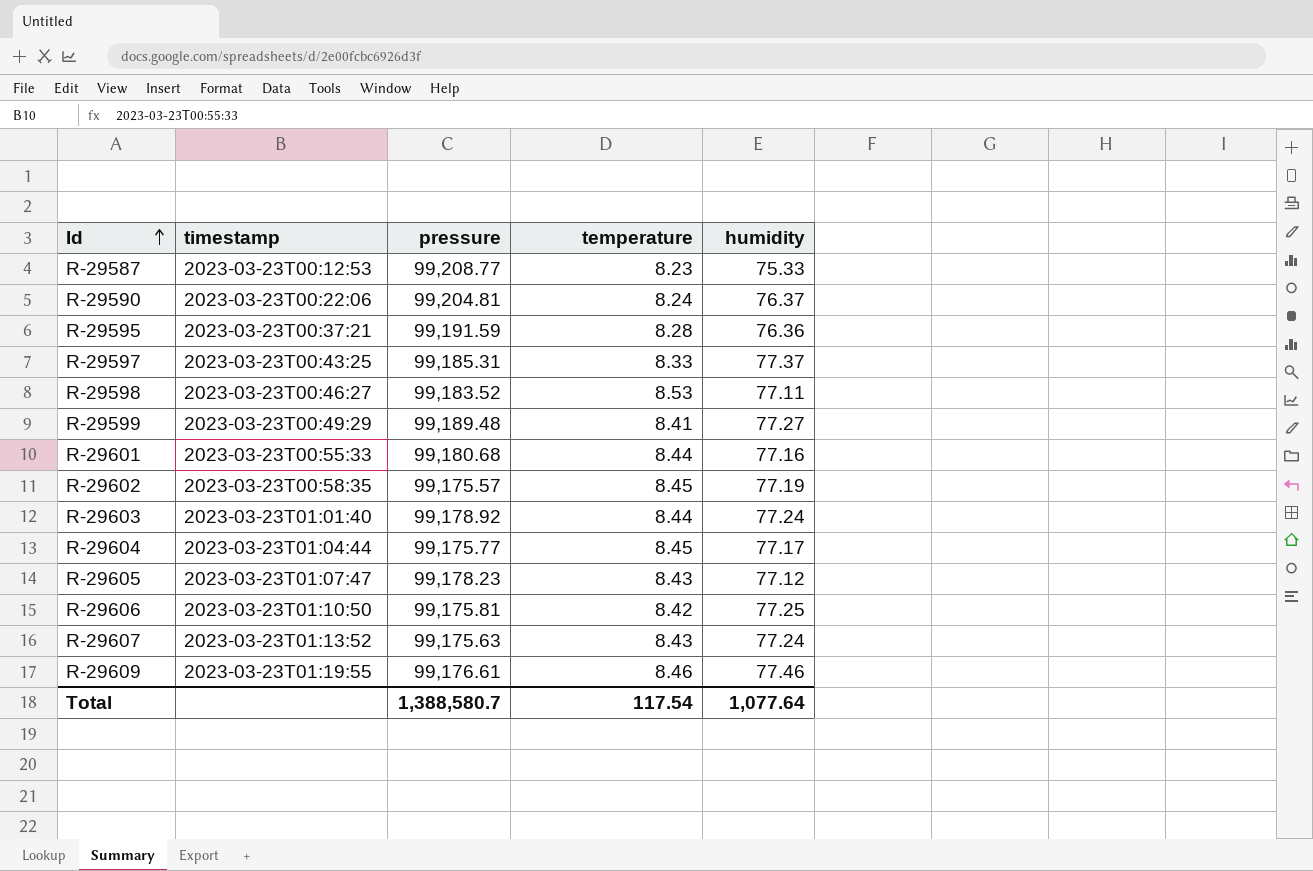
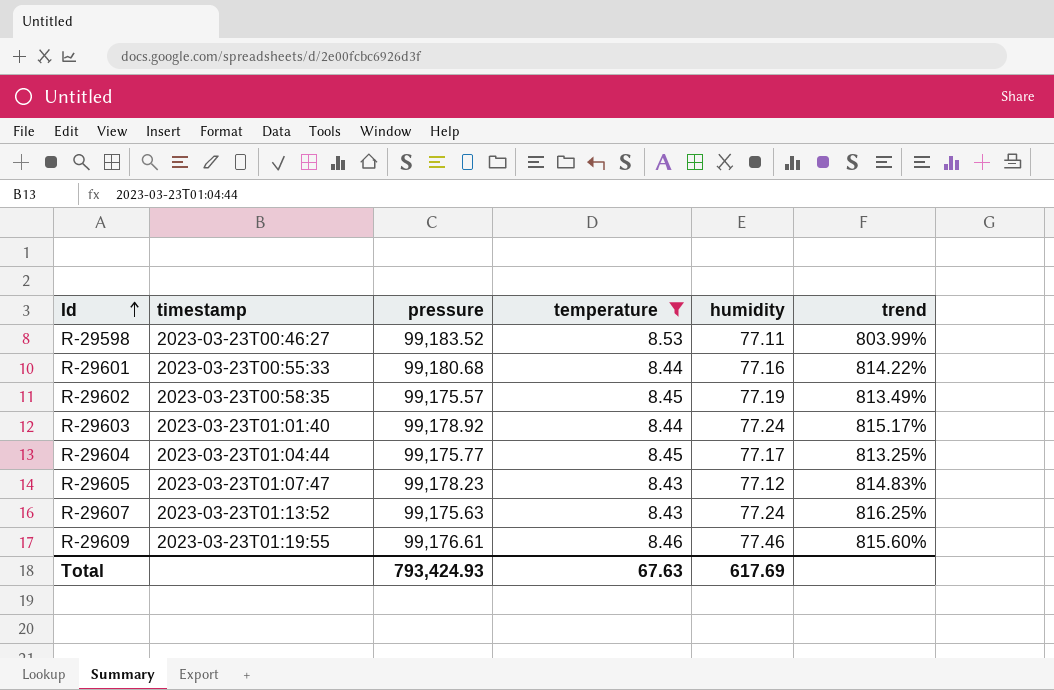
filter: none -> temperature >= 8.43
column trend | formula: none -> ([humidity] - [temperature]) / [temperature]
Total | pressure: 1,388,580.7 -> 793,424.93
Total | temperature: 117.54 -> 67.63
Total | humidity: 1,077.64 -> 617.69

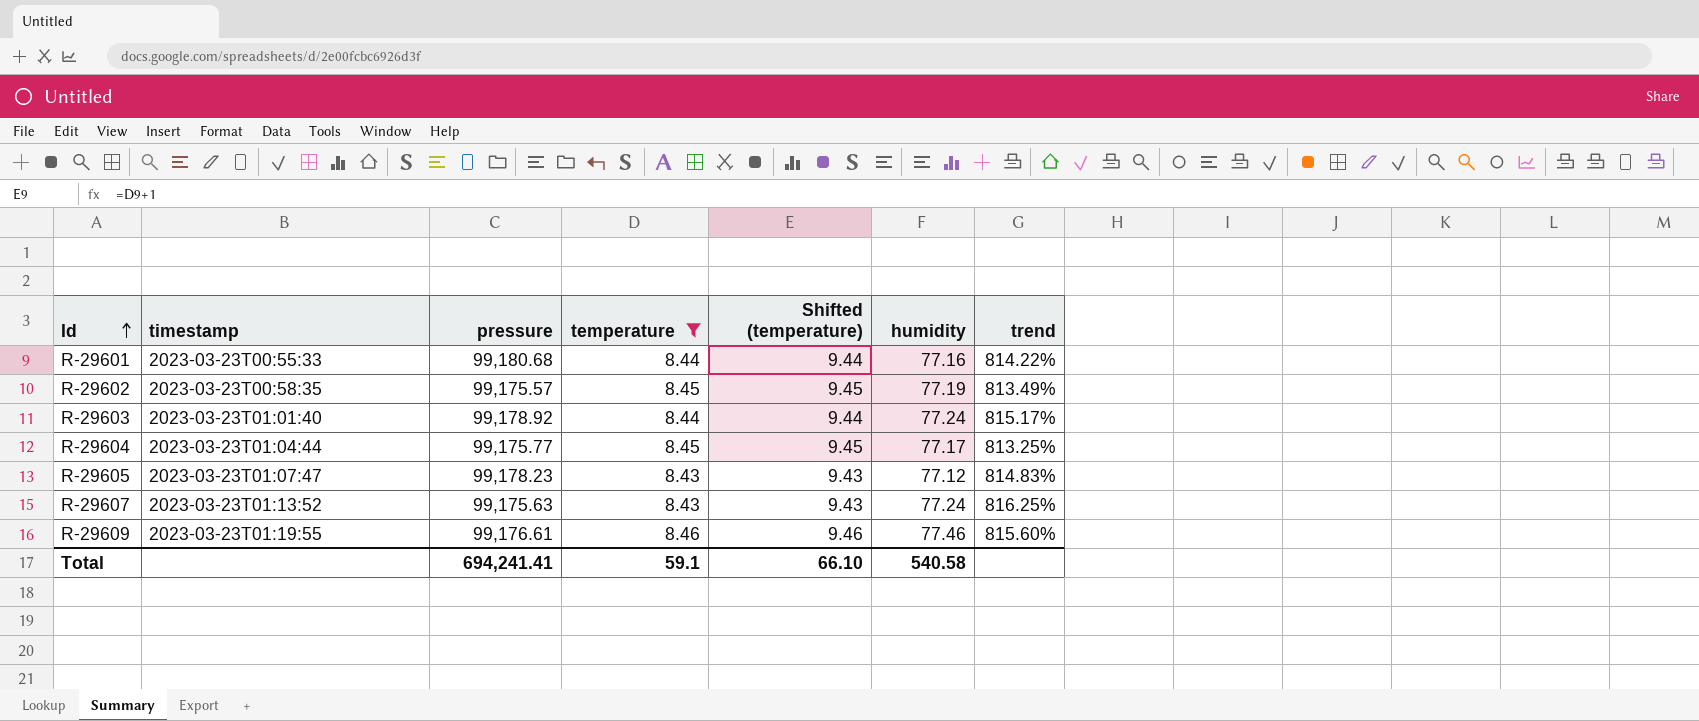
column Shifted (temperature) | formula: none -> [temperature] + 1
row R-29598: 2023-03-23T00:46:27 | 99,183.52 | 8.53 | 77.11 | 803.99% -> none
Total | pressure: 793,424.93 -> 694,241.41
Total | temperature: 67.63 -> 59.1
Total | humidity: 617.69 -> 540.58

